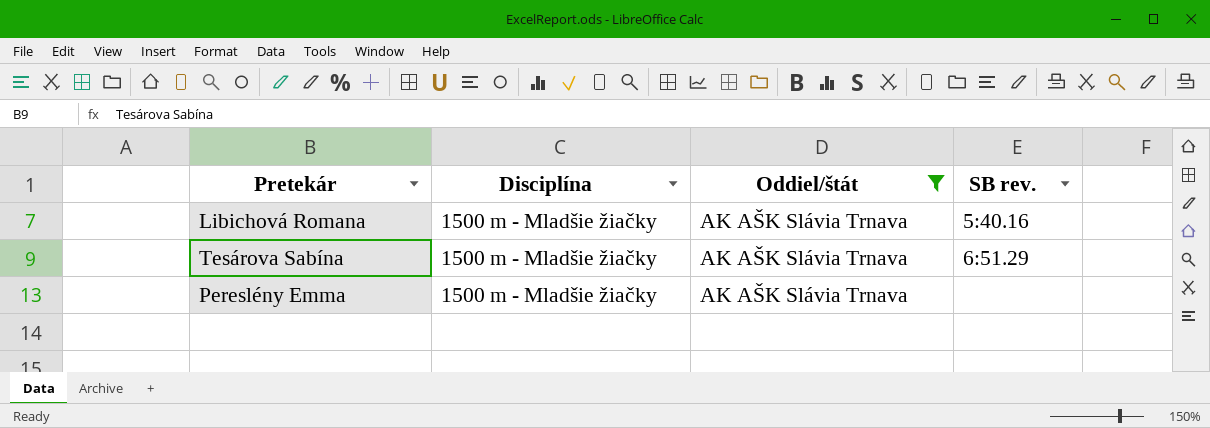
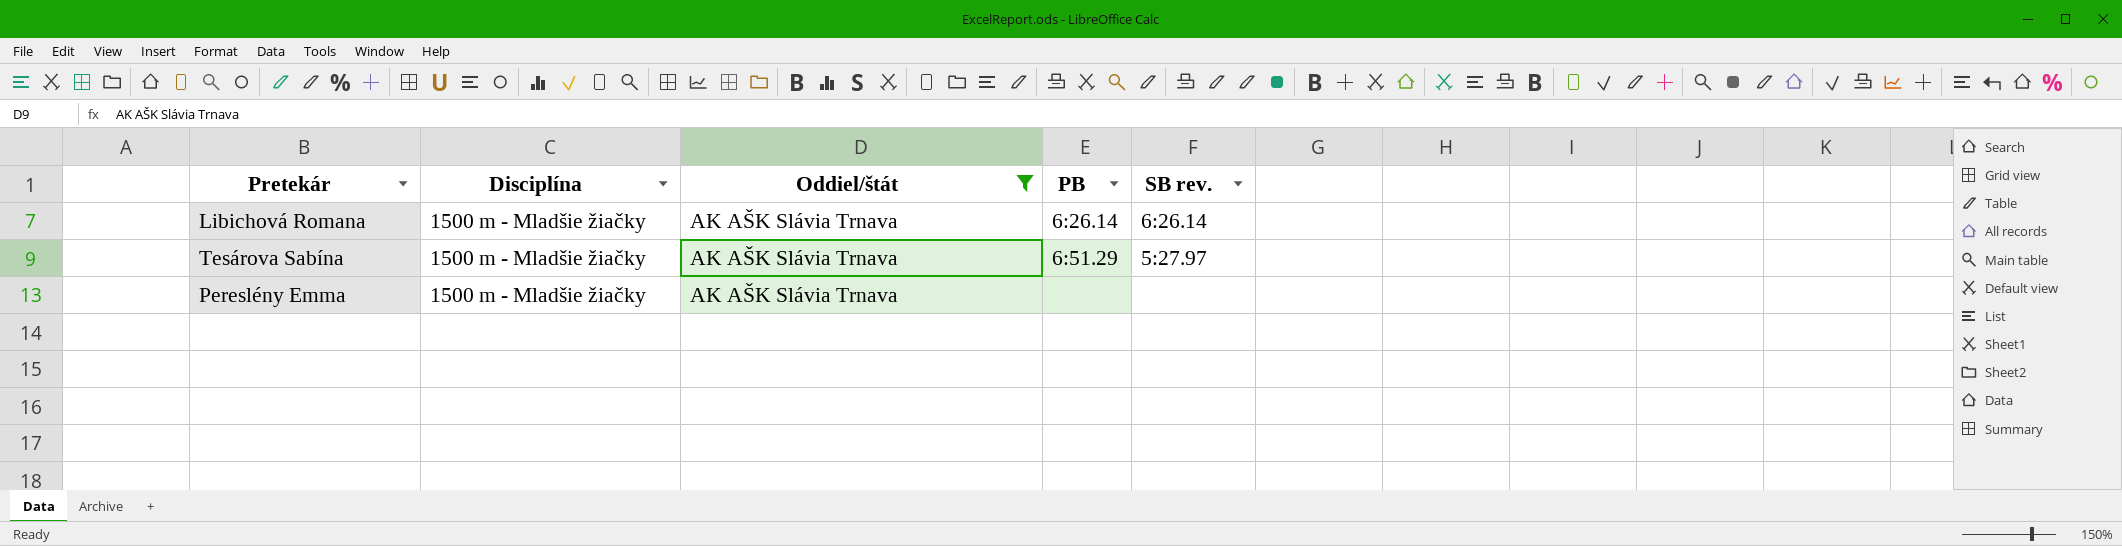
column PB | position: none -> 4
Libichová Romana | SB rev.: 5:40.16 -> 6:26.14
Tesárova Sabína | SB rev.: 6:51.29 -> 5:27.97

